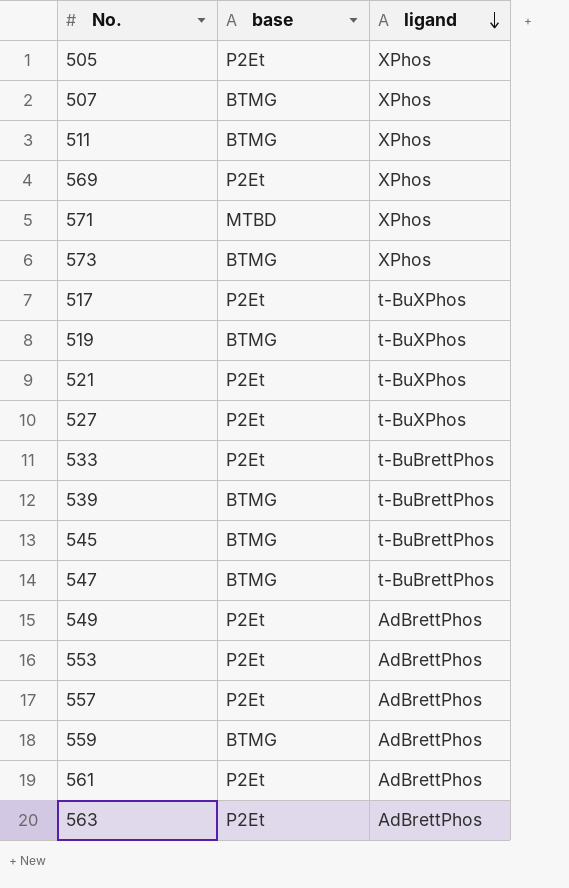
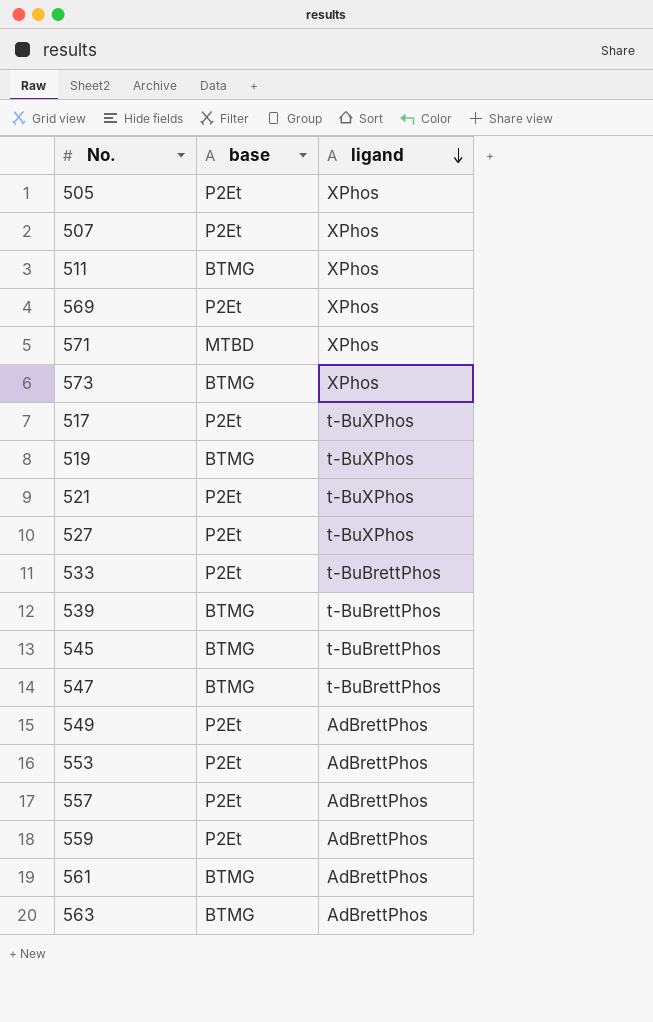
507 | base: BTMG -> P2Et
559 | base: BTMG -> P2Et
561 | base: P2Et -> BTMG
563 | base: P2Et -> BTMG

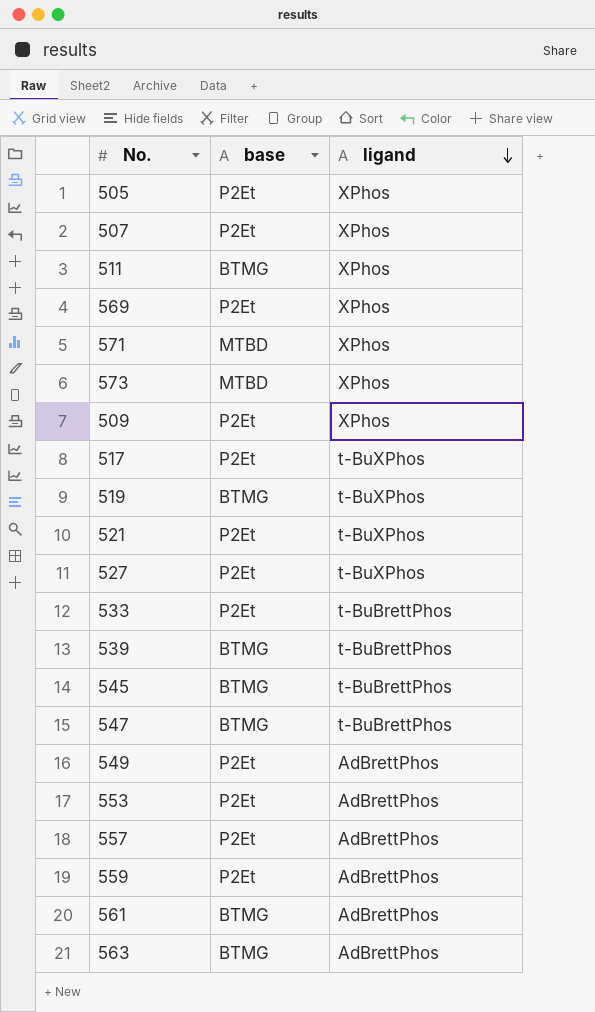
573 | base: BTMG -> MTBD
row 509: none -> P2Et | XPhos

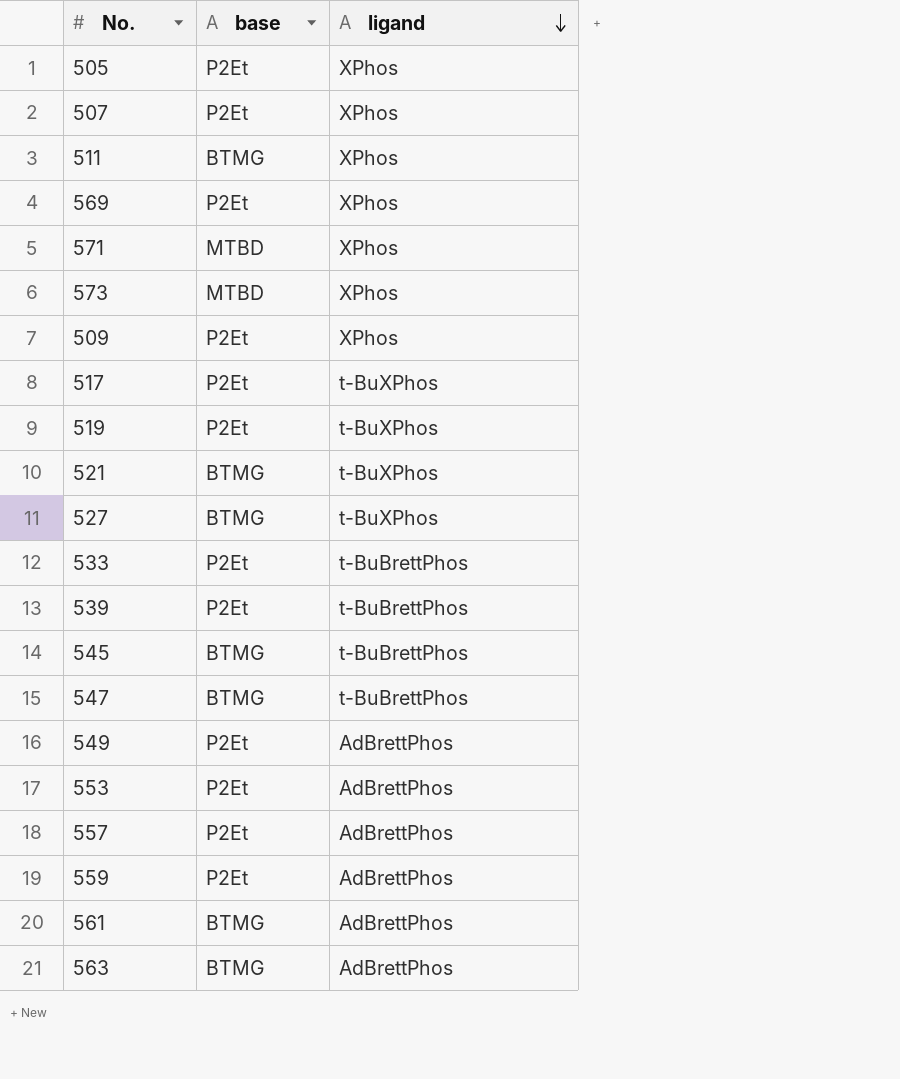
519 | base: BTMG -> P2Et
521 | base: P2Et -> BTMG
527 | base: P2Et -> BTMG
539 | base: BTMG -> P2Et

